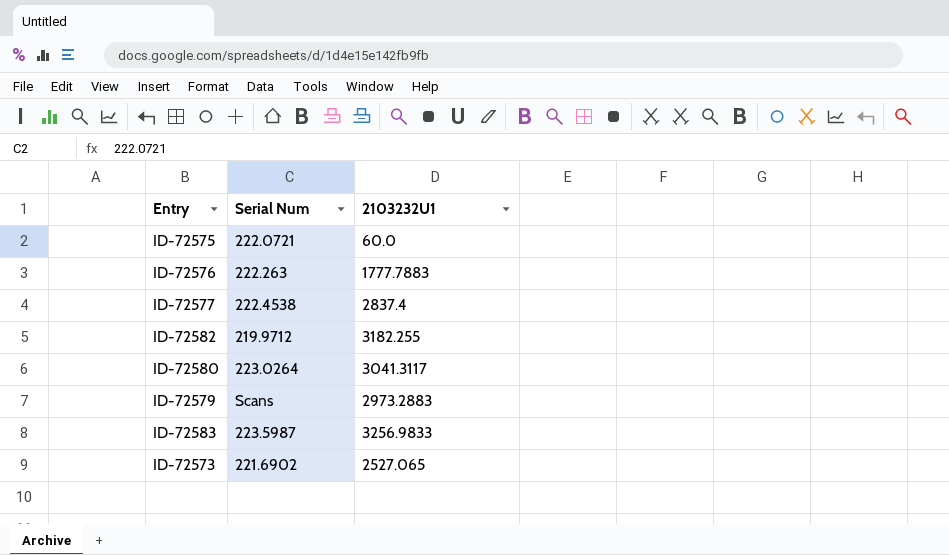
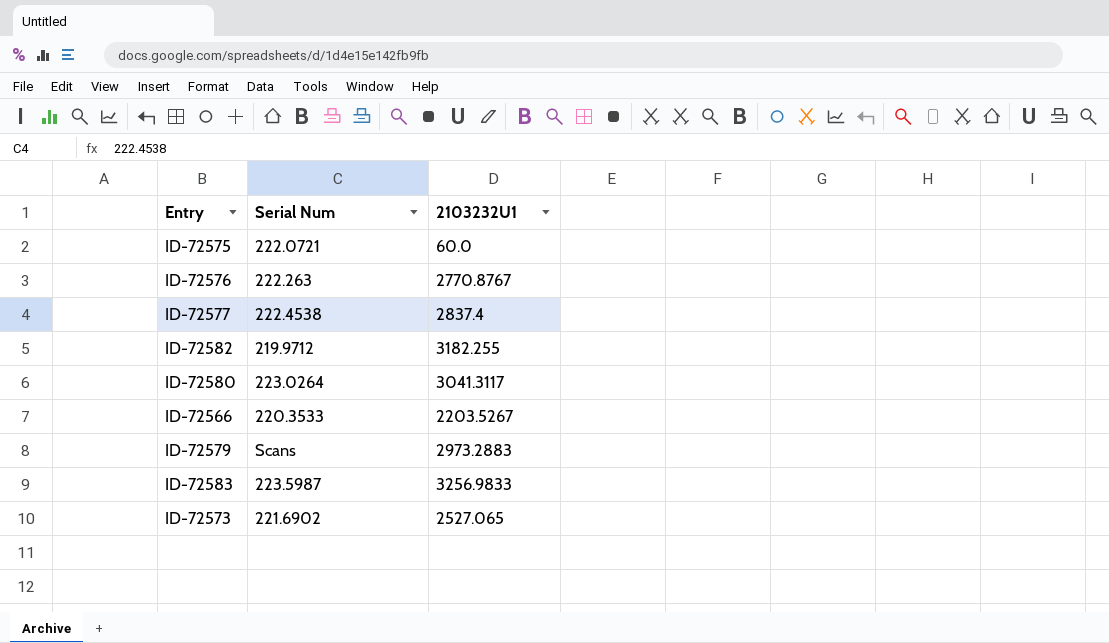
ID-72576 | 2103232U1: 1777.7883 -> 2770.8767
row ID-72566: none -> 220.3533 | 2203.5267

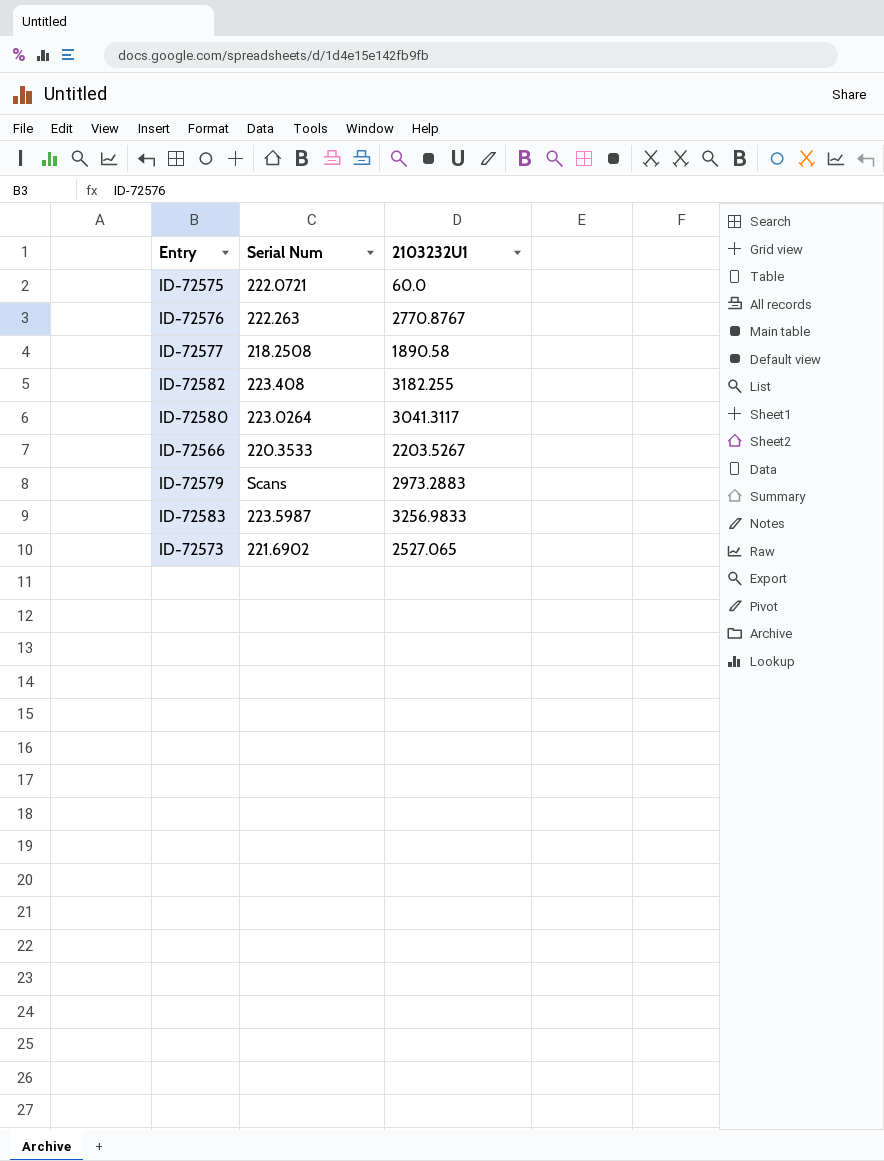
ID-72577 | Serial Num: 222.4538 -> 218.2508
ID-72577 | 2103232U1: 2837.4 -> 1890.58
ID-72582 | Serial Num: 219.9712 -> 223.408

